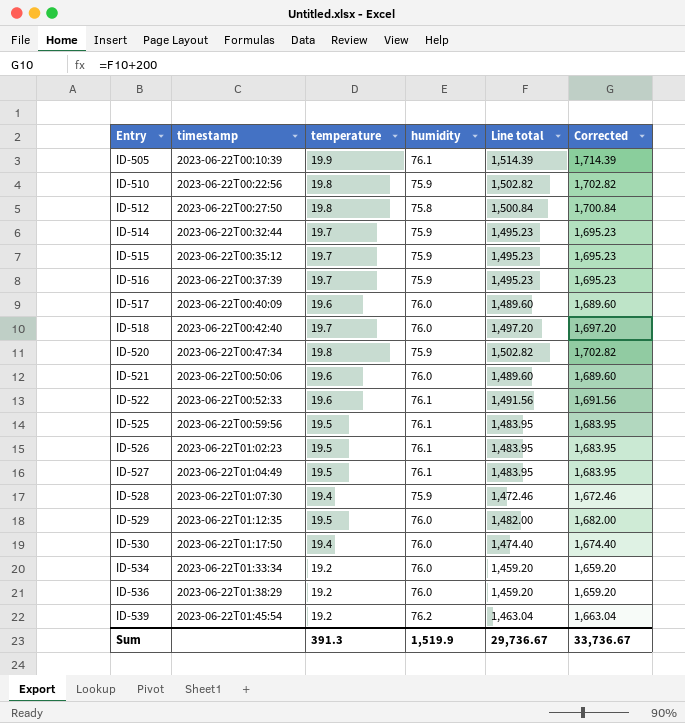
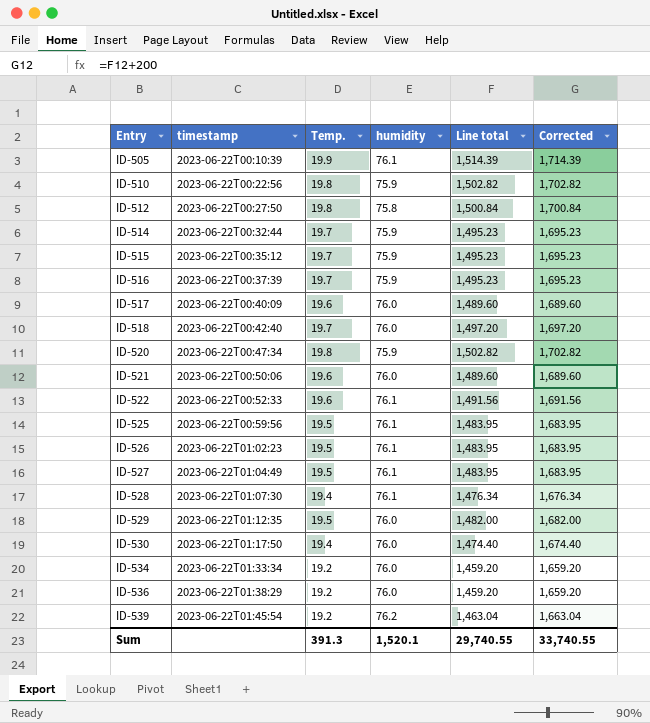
column name: temperature -> Temp.
ID-528 | humidity: 75.9 -> 76.1
ID-528 | Line total: 1,472.46 -> 1,476.34
ID-528 | Corrected: 1,672.46 -> 1,676.34
Sum | humidity: 1,519.9 -> 1,520.1
Sum | Line total: 29,736.67 -> 29,740.55
Sum | Corrected: 33,736.67 -> 33,740.55

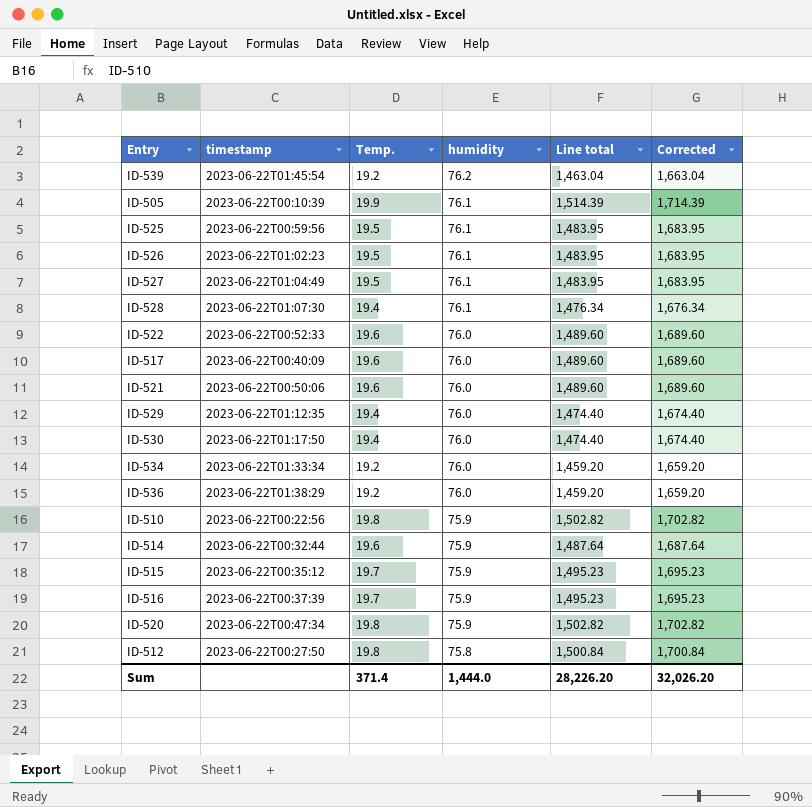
row order: Entry ascending -> humidity descending
row ID-518: 2023-06-22T00:42:40 | 19.7 | 76.0 | 1,497.20 | 1,697.20 -> none
ID-522 | humidity: 76.1 -> 76.0
ID-522 | Line total: 1,491.56 -> 1,489.60
ID-522 | Corrected: 1,691.56 -> 1,689.60
ID-529 | Temp.: 19.5 -> 19.4
ID-529 | Line total: 1,482.00 -> 1,474.40
ID-529 | Corrected: 1,682.00 -> 1,674.40
ID-514 | Temp.: 19.7 -> 19.6
ID-514 | Line total: 1,495.23 -> 1,487.64
ID-514 | Corrected: 1,695.23 -> 1,687.64
Sum | Temp.: 391.3 -> 371.4
Sum | humidity: 1,520.1 -> 1,444.0
Sum | Line total: 29,740.55 -> 28,226.20
Sum | Corrected: 33,740.55 -> 32,026.20

